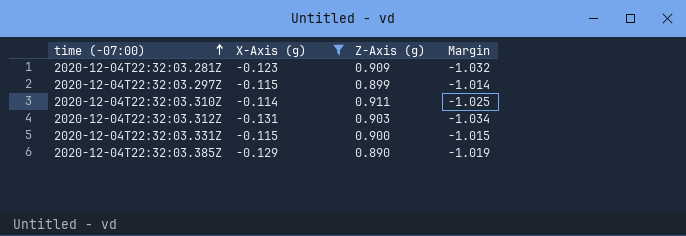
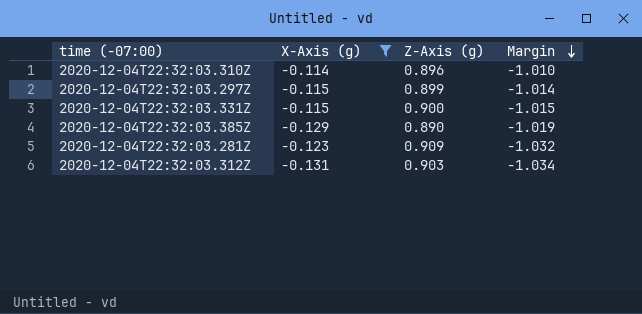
row order: time (-07:00) ascending -> Margin descending
2020-12-04T22:32:03.310Z | Z-Axis (g): 0.911 -> 0.896
2020-12-04T22:32:03.310Z | Margin: -1.025 -> -1.010

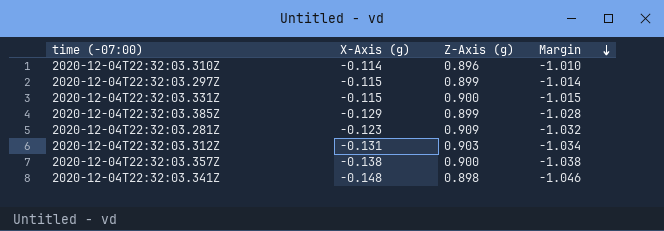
filter: X-Axis (g) >= -0.131 -> none
2020-12-04T22:32:03.385Z | Z-Axis (g): 0.890 -> 0.899
2020-12-04T22:32:03.385Z | Margin: -1.019 -> -1.028

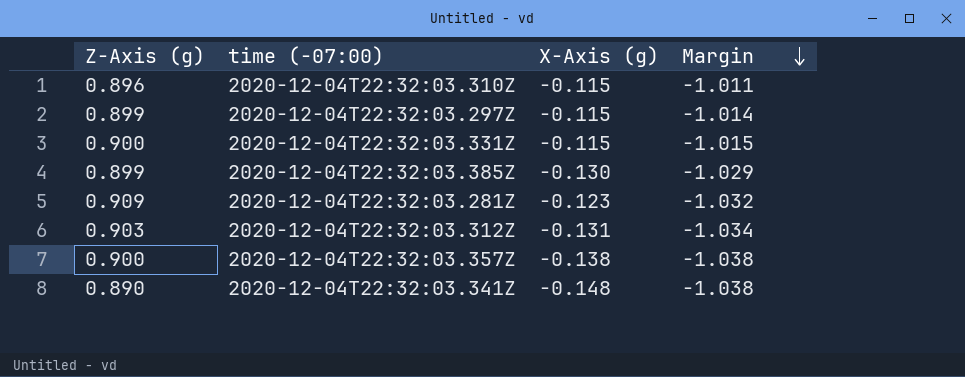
column Z-Axis (g) | position: 3 -> 1
2020-12-04T22:32:03.310Z | X-Axis (g): -0.114 -> -0.115
2020-12-04T22:32:03.310Z | Margin: -1.010 -> -1.011
2020-12-04T22:32:03.385Z | X-Axis (g): -0.129 -> -0.130
2020-12-04T22:32:03.385Z | Margin: -1.028 -> -1.029
2020-12-04T22:32:03.341Z | Z-Axis (g): 0.898 -> 0.890
2020-12-04T22:32:03.341Z | Margin: -1.046 -> -1.038

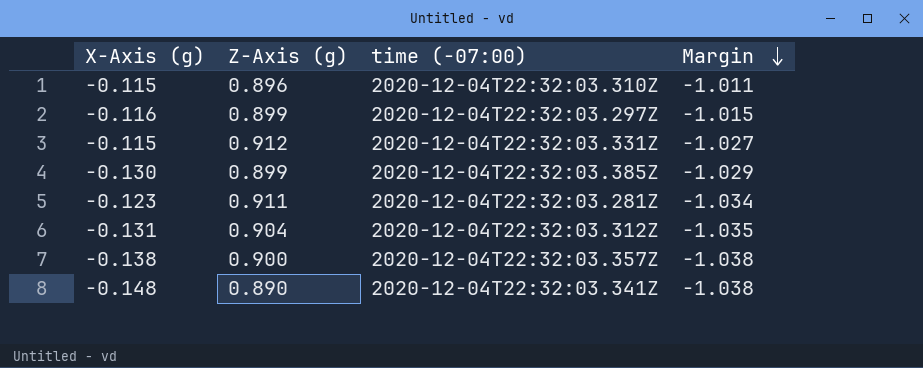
column X-Axis (g) | position: 3 -> 1
2020-12-04T22:32:03.297Z | X-Axis (g): -0.115 -> -0.116
2020-12-04T22:32:03.297Z | Margin: -1.014 -> -1.015
2020-12-04T22:32:03.331Z | Z-Axis (g): 0.900 -> 0.912
2020-12-04T22:32:03.331Z | Margin: -1.015 -> -1.027
2020-12-04T22:32:03.281Z | Z-Axis (g): 0.909 -> 0.911
2020-12-04T22:32:03.281Z | Margin: -1.032 -> -1.034
2020-12-04T22:32:03.312Z | Z-Axis (g): 0.903 -> 0.904
2020-12-04T22:32:03.312Z | Margin: -1.034 -> -1.035

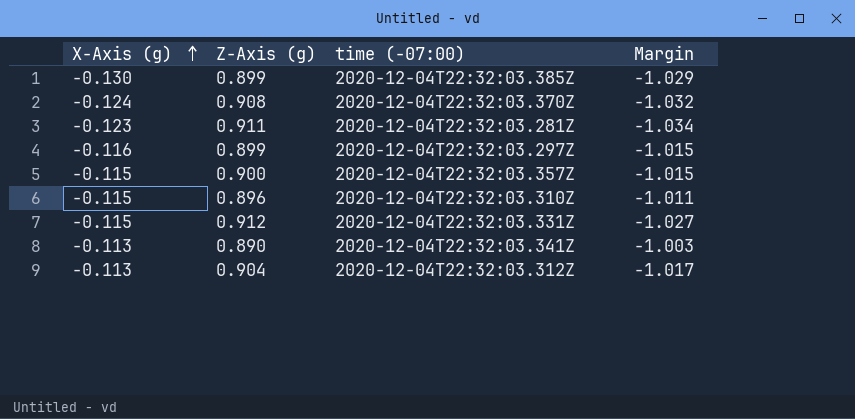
row order: Margin descending -> X-Axis (g) ascending
row 2020-12-04T22:32:03.370Z: none -> -0.124 | 0.908 | -1.032
2020-12-04T22:32:03.357Z | X-Axis (g): -0.138 -> -0.115
2020-12-04T22:32:03.357Z | Margin: -1.038 -> -1.015
2020-12-04T22:32:03.341Z | X-Axis (g): -0.148 -> -0.113
2020-12-04T22:32:03.341Z | Margin: -1.038 -> -1.003
2020-12-04T22:32:03.312Z | X-Axis (g): -0.131 -> -0.113
2020-12-04T22:32:03.312Z | Margin: -1.035 -> -1.017

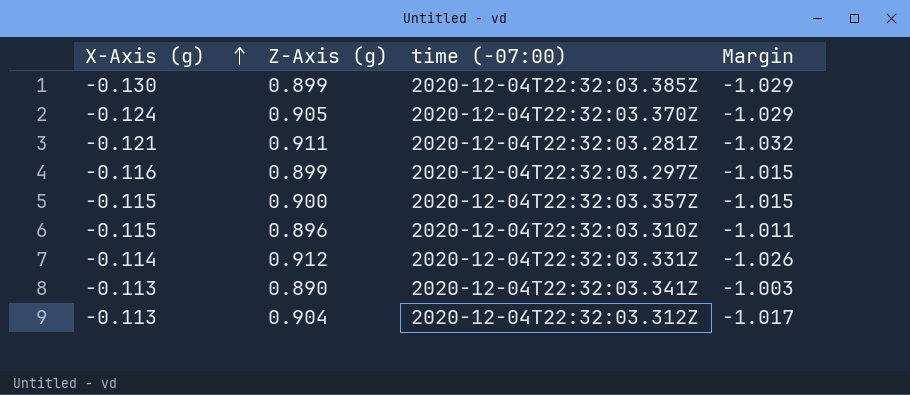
2020-12-04T22:32:03.370Z | Z-Axis (g): 0.908 -> 0.905
2020-12-04T22:32:03.370Z | Margin: -1.032 -> -1.029
2020-12-04T22:32:03.281Z | X-Axis (g): -0.123 -> -0.121
2020-12-04T22:32:03.281Z | Margin: -1.034 -> -1.032
2020-12-04T22:32:03.331Z | X-Axis (g): -0.115 -> -0.114
2020-12-04T22:32:03.331Z | Margin: -1.027 -> -1.026

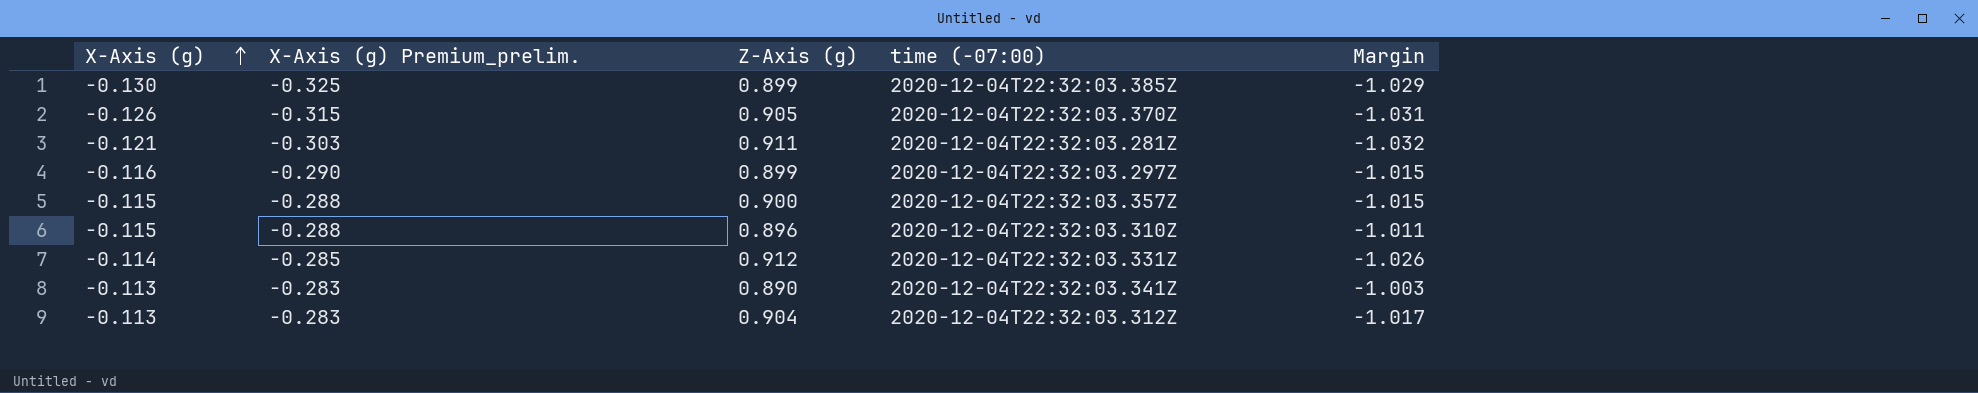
column X-Axis (g) Premium_prelim. | formula: none -> [X-Axis (g)] * 2.5
2020-12-04T22:32:03.370Z | X-Axis (g): -0.124 -> -0.126
2020-12-04T22:32:03.370Z | Margin: -1.029 -> -1.031

